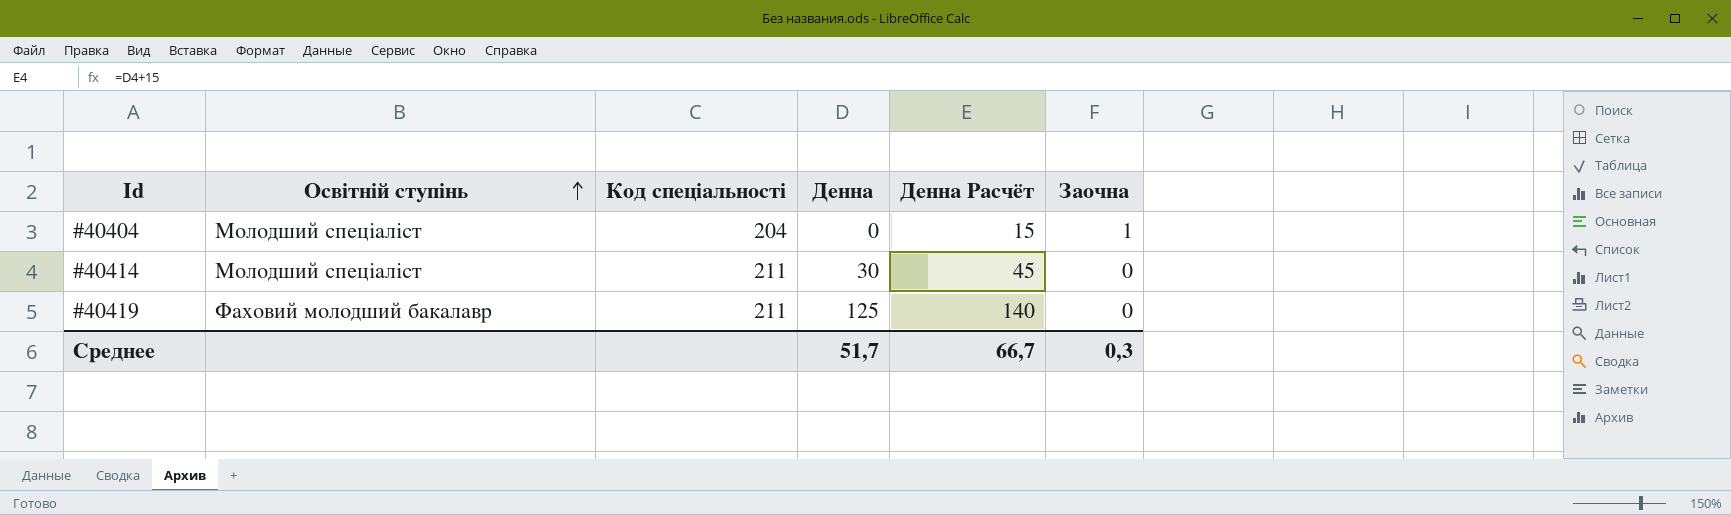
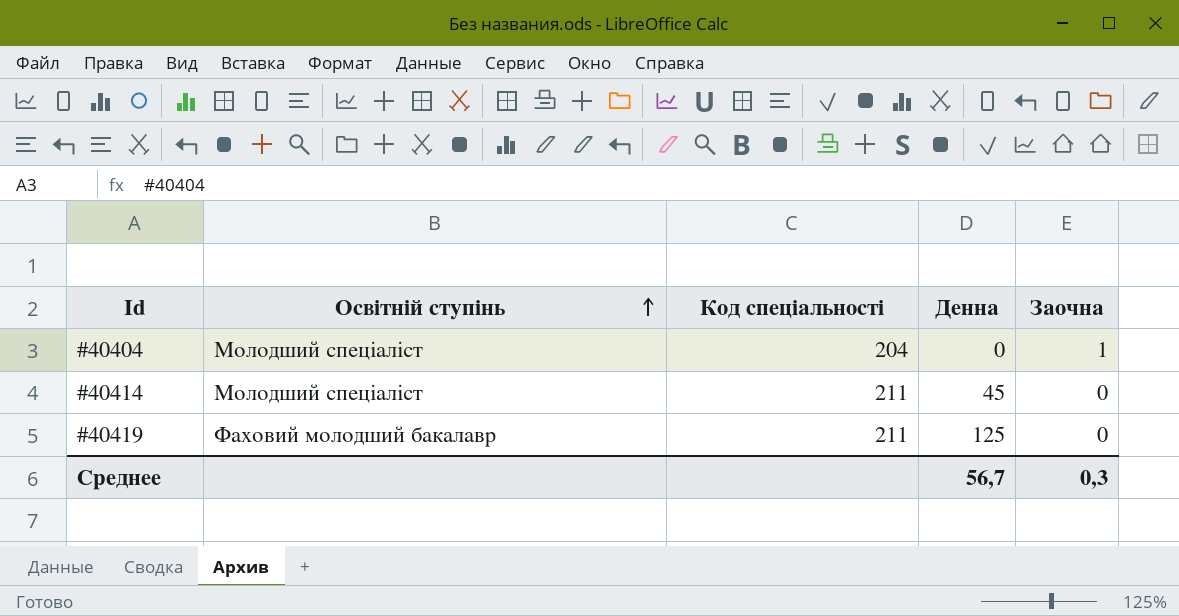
column Денна Расчёт | formula: [Денна] + 15 -> none
#40414 | Денна: 30 -> 45
Среднее | Денна: 51,7 -> 56,7

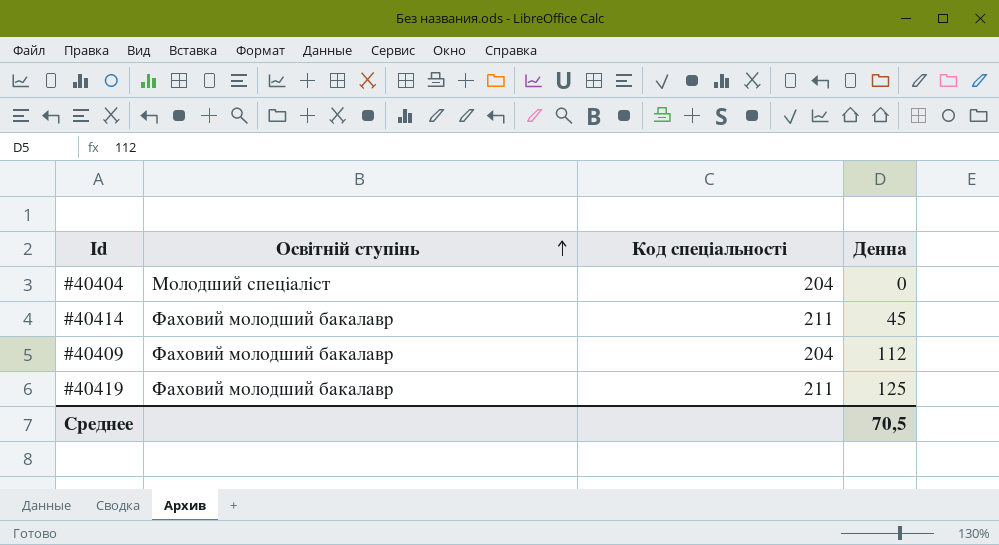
column Заочна | position: 5 -> none
#40414 | Освітній ступінь: Молодший спеціаліст -> Фаховий молодший бакалавр
row #40409: none -> Фаховий молодший бакалавр | 204 | 112
Среднее | Денна: 56,7 -> 70,5

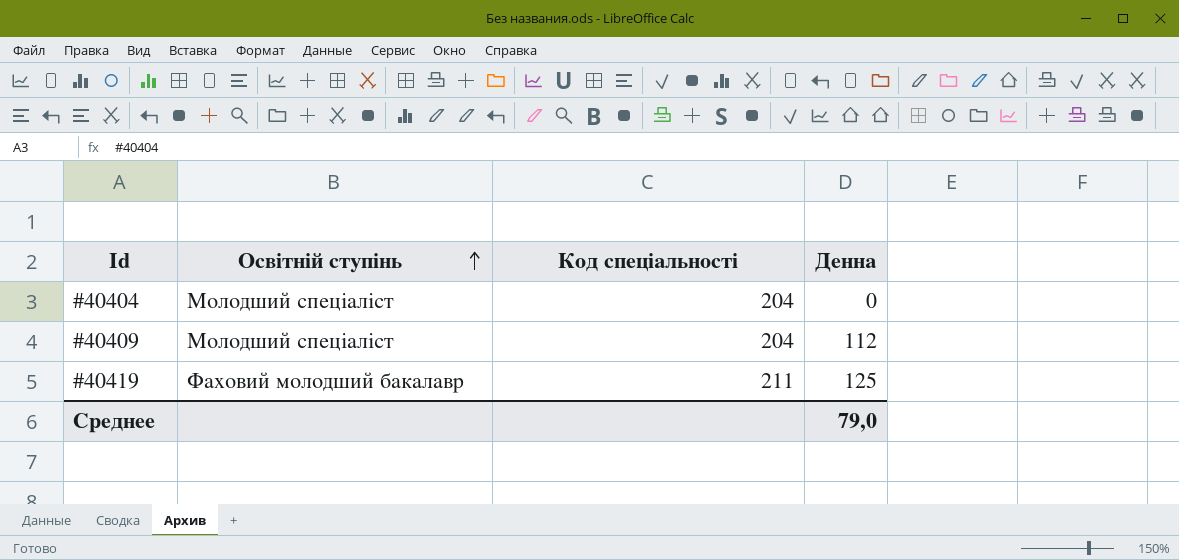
row #40414: Фаховий молодший бакалавр | 211 | 45 -> none
#40409 | Освітній ступінь: Фаховий молодший бакалавр -> Молодший спеціаліст
Среднее | Денна: 70,5 -> 79,0

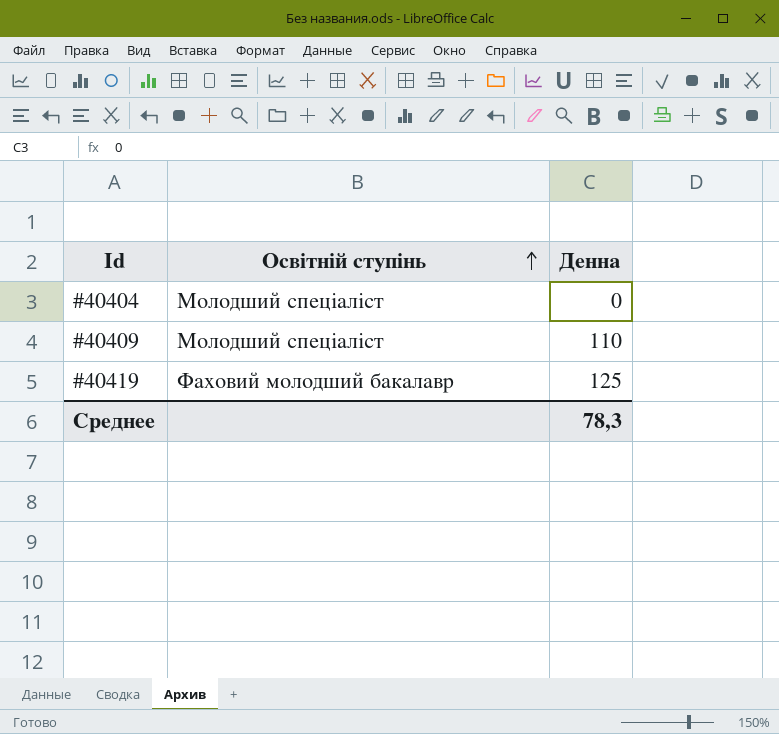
column Код спеціальності | position: 3 -> none
#40409 | Денна: 112 -> 110
Среднее | Денна: 79,0 -> 78,3

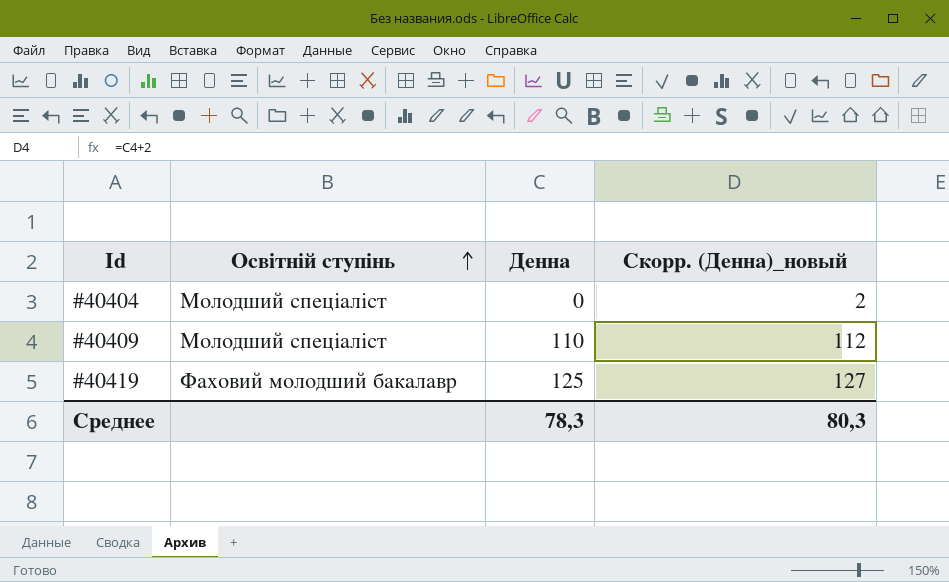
column Скорр. (Денна)_новый | formula: none -> [Денна] + 2

